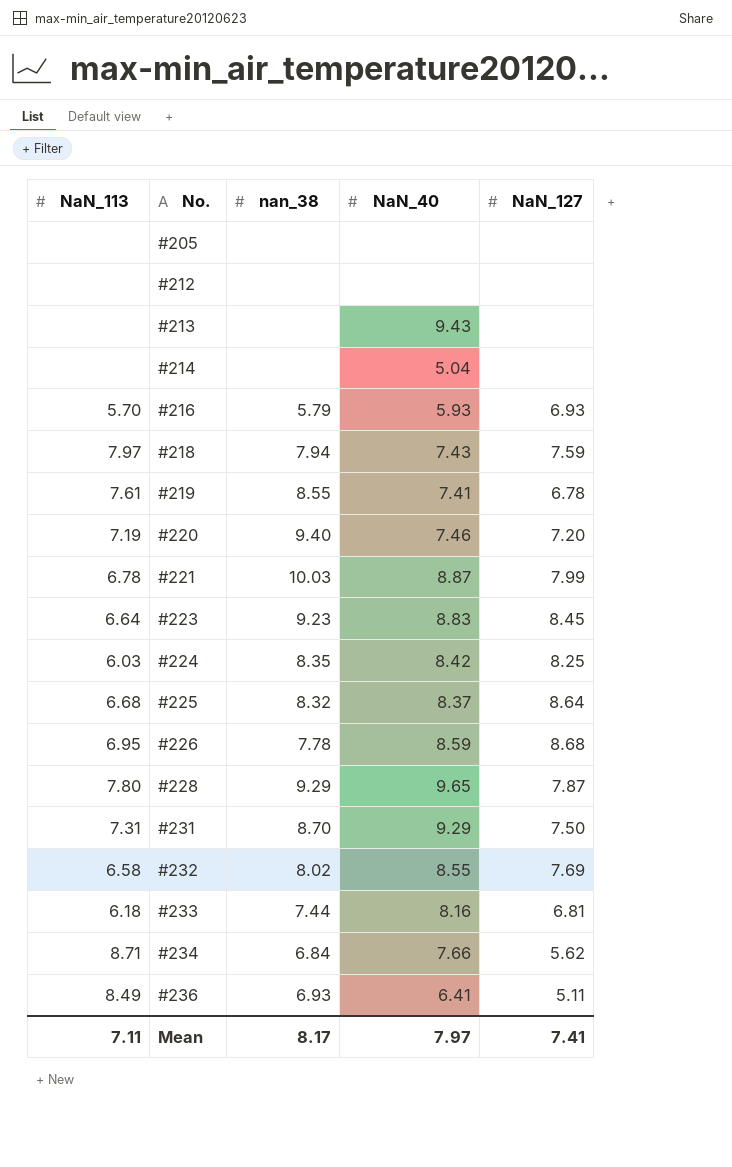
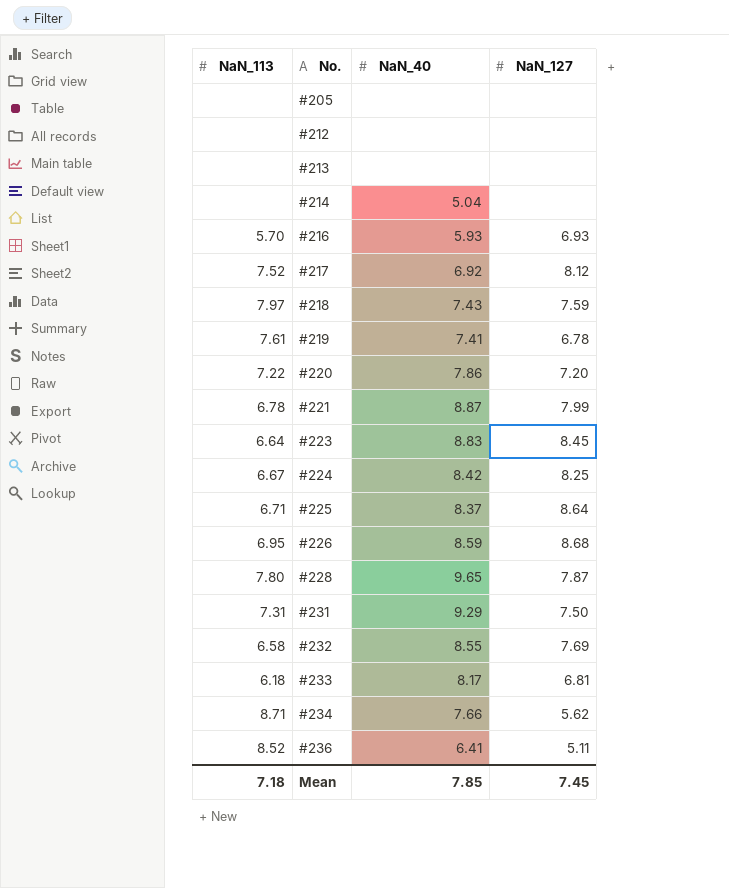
column nan_38 | position: 3 -> none
#213 | NaN_40: 9.43 -> none
row #217: none -> 7.52 | 6.92 | 8.12
#220 | NaN_113: 7.19 -> 7.22
#220 | NaN_40: 7.46 -> 7.86
#224 | NaN_113: 6.03 -> 6.67
#225 | NaN_113: 6.68 -> 6.71
#233 | NaN_40: 8.16 -> 8.17
#236 | NaN_113: 8.49 -> 8.52
Mean | NaN_113: 7.11 -> 7.18
Mean | NaN_40: 7.97 -> 7.85
Mean | NaN_127: 7.41 -> 7.45

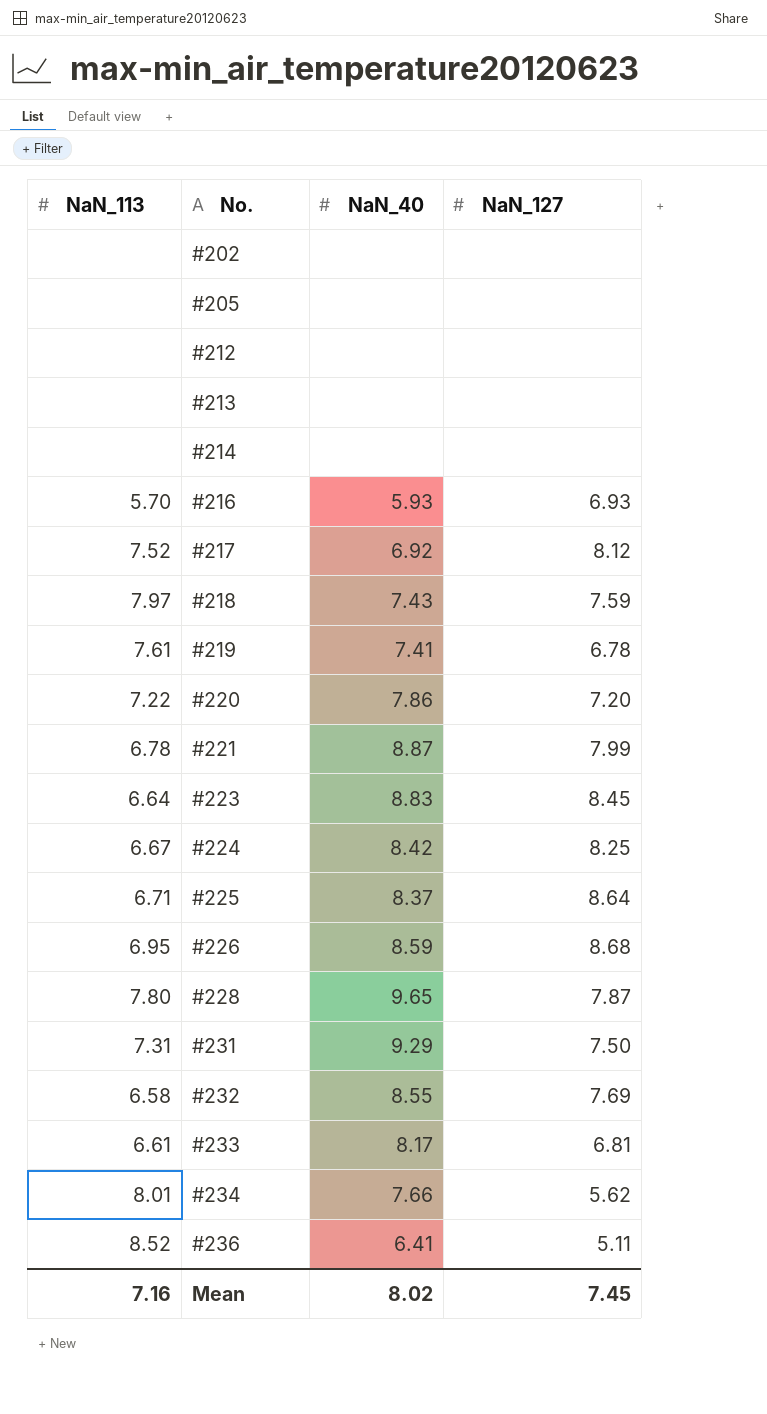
row #202: none -> none | none | none
#214 | NaN_40: 5.04 -> none
#233 | NaN_113: 6.18 -> 6.61
#234 | NaN_113: 8.71 -> 8.01
Mean | NaN_113: 7.18 -> 7.16
Mean | NaN_40: 7.85 -> 8.02

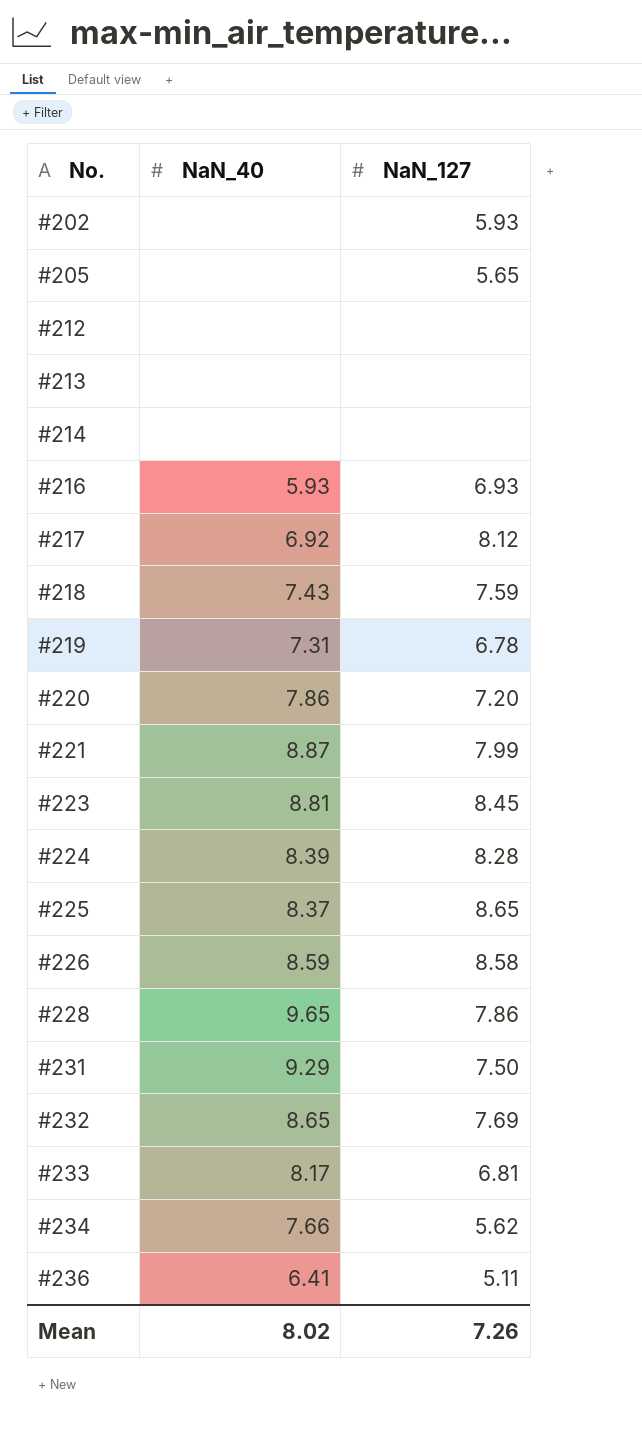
column NaN_113 | position: 1 -> none
#202 | NaN_127: none -> 5.93
#205 | NaN_127: none -> 5.65
#219 | NaN_40: 7.41 -> 7.31
#223 | NaN_40: 8.83 -> 8.81
#224 | NaN_40: 8.42 -> 8.39
#224 | NaN_127: 8.25 -> 8.28
#225 | NaN_127: 8.64 -> 8.65
#226 | NaN_127: 8.68 -> 8.58
#228 | NaN_127: 7.87 -> 7.86
#232 | NaN_40: 8.55 -> 8.65
Mean | NaN_127: 7.45 -> 7.26

